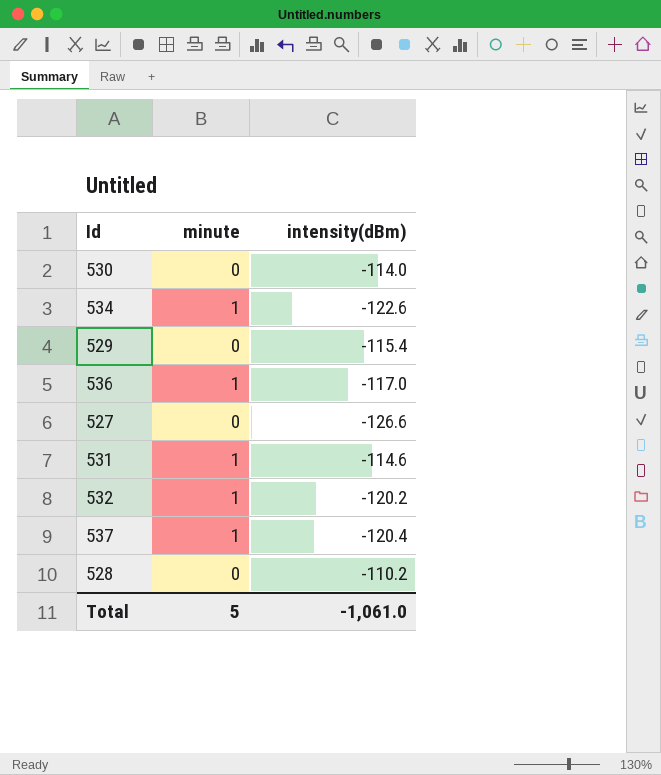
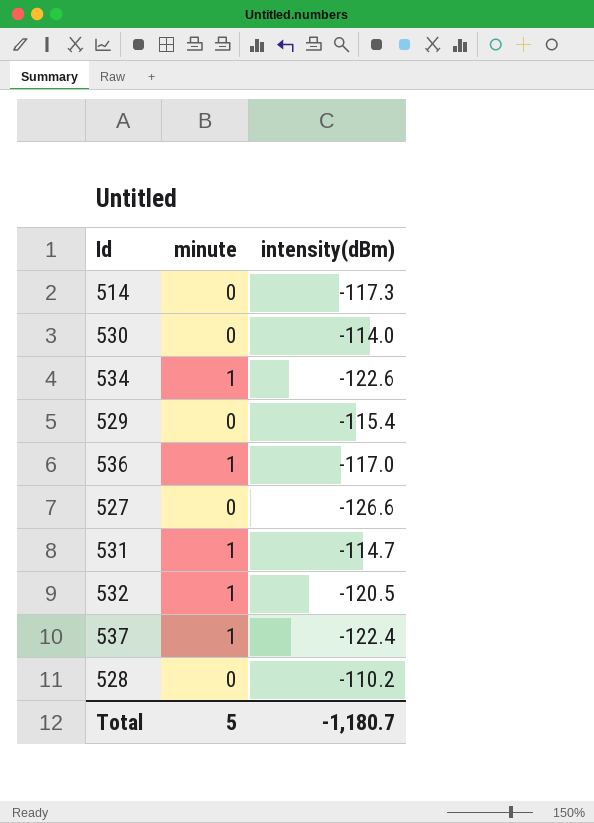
row 514: none -> 0 | -117.3
531 | intensity(dBm): -114.6 -> -114.7
532 | intensity(dBm): -120.2 -> -120.5
537 | intensity(dBm): -120.4 -> -122.4
Total | intensity(dBm): -1,061.0 -> -1,180.7

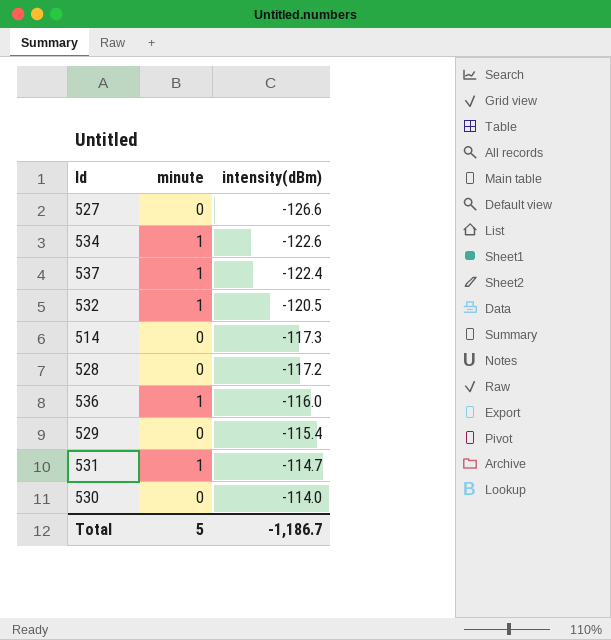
row order: none -> intensity(dBm) ascending
528 | intensity(dBm): -110.2 -> -117.2
536 | intensity(dBm): -117.0 -> -116.0
Total | intensity(dBm): -1,180.7 -> -1,186.7

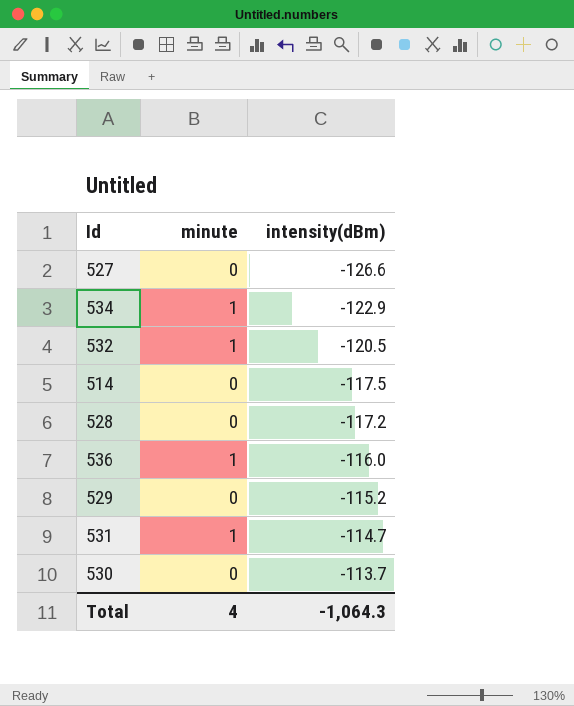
row 537: 1 | -122.4 -> none
534 | intensity(dBm): -122.6 -> -122.9
514 | intensity(dBm): -117.3 -> -117.5
529 | intensity(dBm): -115.4 -> -115.2
530 | intensity(dBm): -114.0 -> -113.7
Total | minute: 5 -> 4
Total | intensity(dBm): -1,186.7 -> -1,064.3

